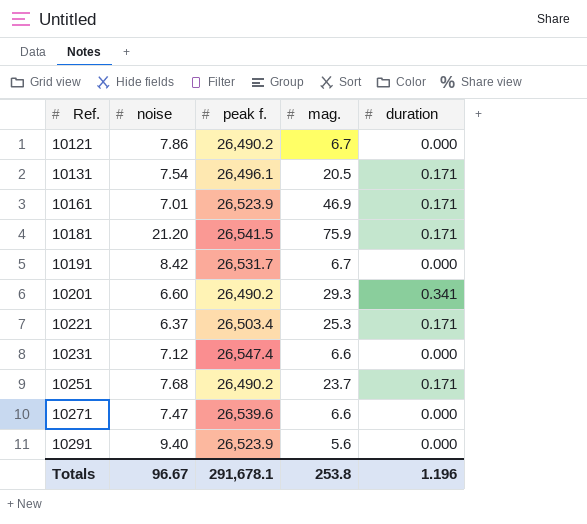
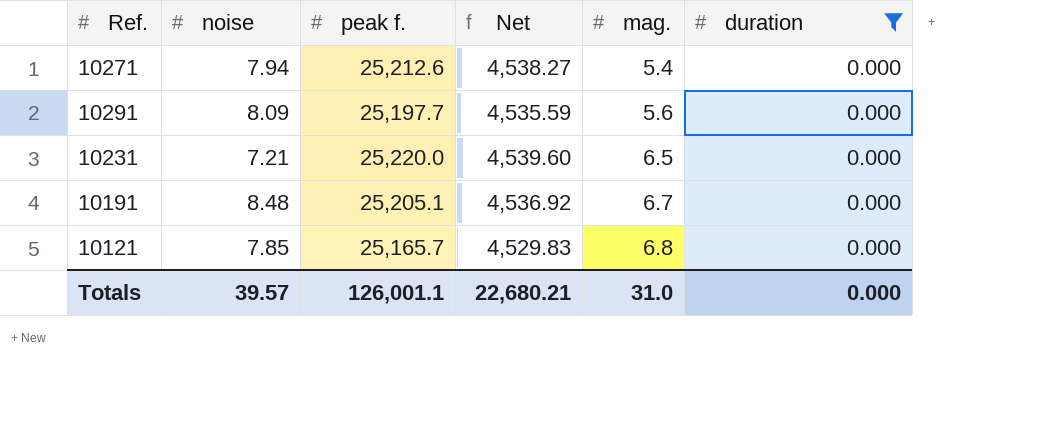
filter: none -> duration = 0.000
row order: Ref. ascending -> mag. ascending
column Net | formula: none -> [peak f.] * 0.18
10271 | noise: 7.47 -> 7.94
10271 | peak f.: 26,539.6 -> 25,212.6
10271 | mag.: 6.6 -> 5.4
10291 | noise: 9.40 -> 8.09
10291 | peak f.: 26,523.9 -> 25,197.7
10231 | noise: 7.12 -> 7.21
10231 | peak f.: 26,547.4 -> 25,220.0
10231 | mag.: 6.6 -> 6.5
10191 | noise: 8.42 -> 8.48
10191 | peak f.: 26,531.7 -> 25,205.1
10121 | noise: 7.86 -> 7.85
10121 | peak f.: 26,490.2 -> 25,165.7
10121 | mag.: 6.7 -> 6.8
Totals | noise: 96.67 -> 39.57
Totals | peak f.: 291,678.1 -> 126,001.1
Totals | mag.: 253.8 -> 31.0
Totals | duration: 1.196 -> 0.000

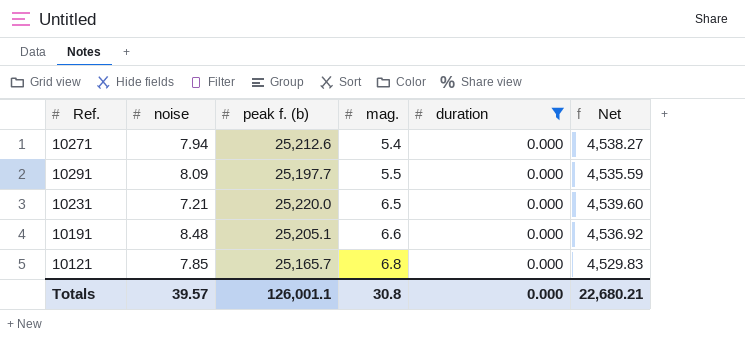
column name: peak f. -> peak f. (b)
column Net | position: 4 -> 6
10291 | mag.: 5.6 -> 5.5
10191 | mag.: 6.7 -> 6.6
Totals | mag.: 31.0 -> 30.8

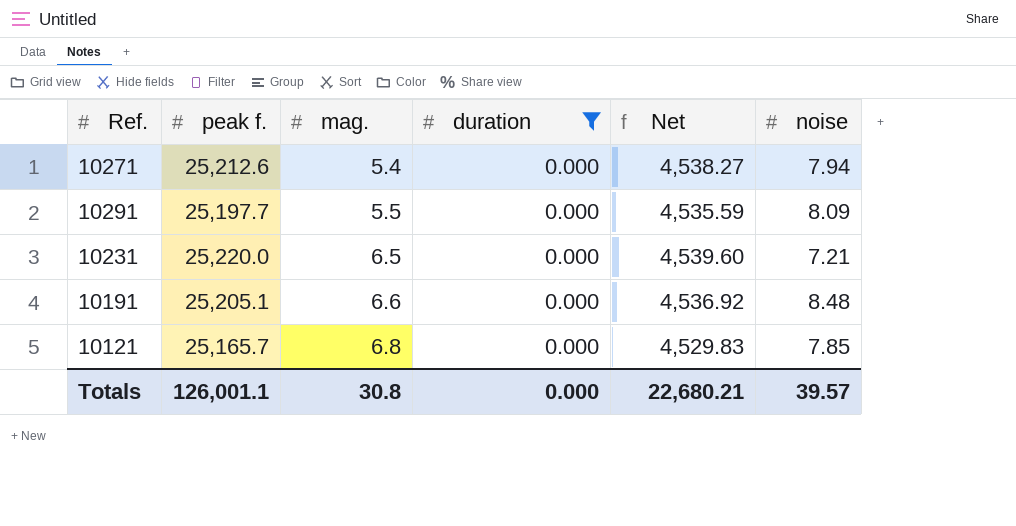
column name: peak f. (b) -> peak f.
column noise | position: 2 -> 6

